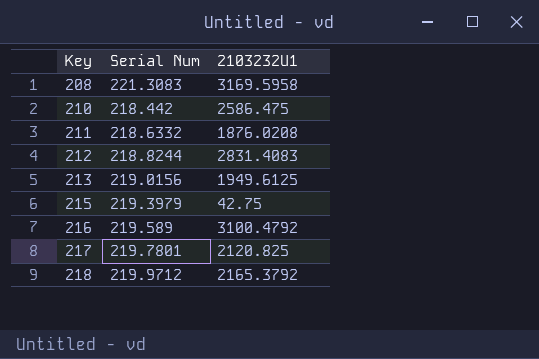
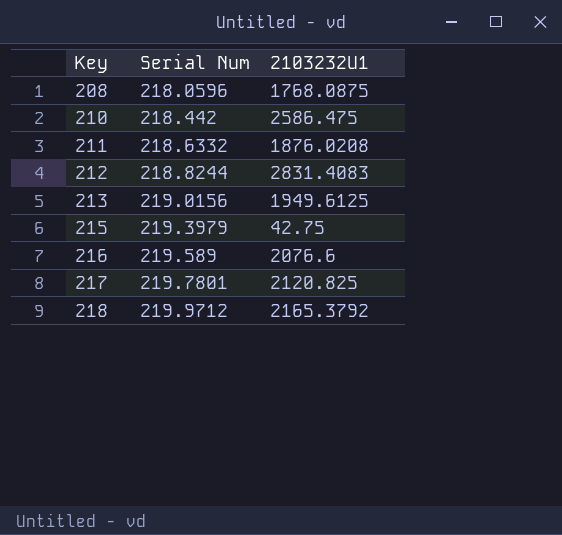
208 | Serial Num: 221.3083 -> 218.0596
208 | 2103232U1: 3169.5958 -> 1768.0875
216 | 2103232U1: 3100.4792 -> 2076.6

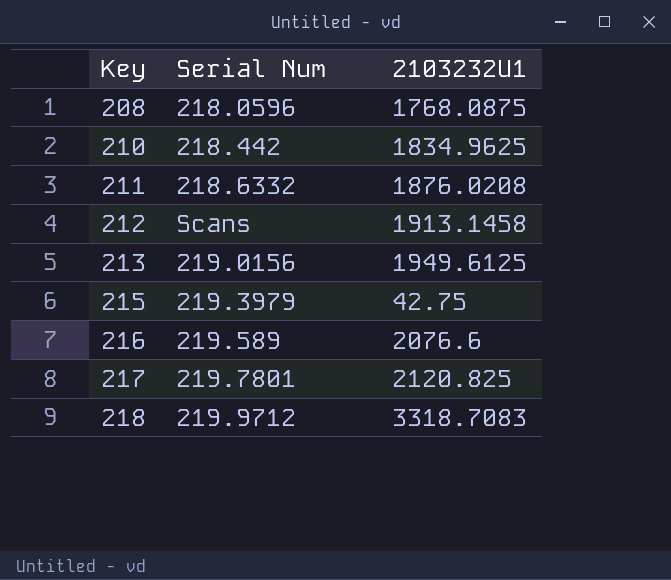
210 | 2103232U1: 2586.475 -> 1834.9625
212 | Serial Num: 218.8244 -> Scans
212 | 2103232U1: 2831.4083 -> 1913.1458
218 | 2103232U1: 2165.3792 -> 3318.7083

